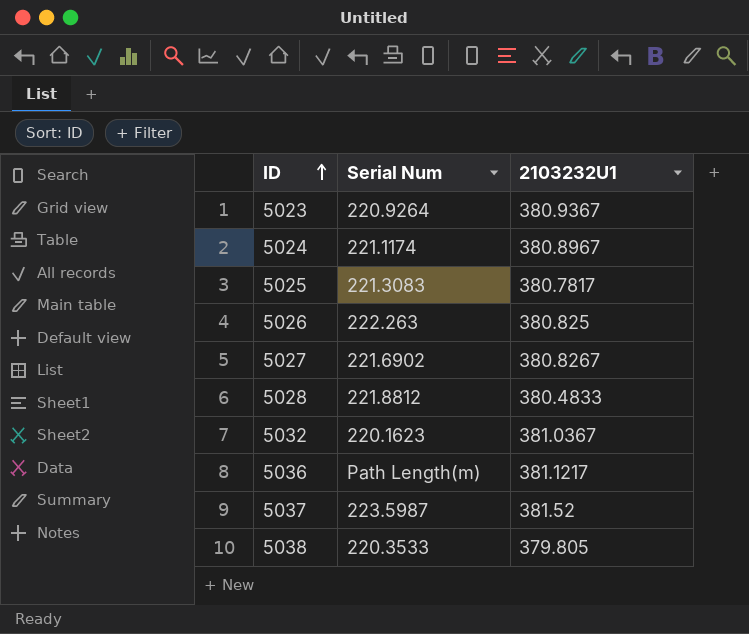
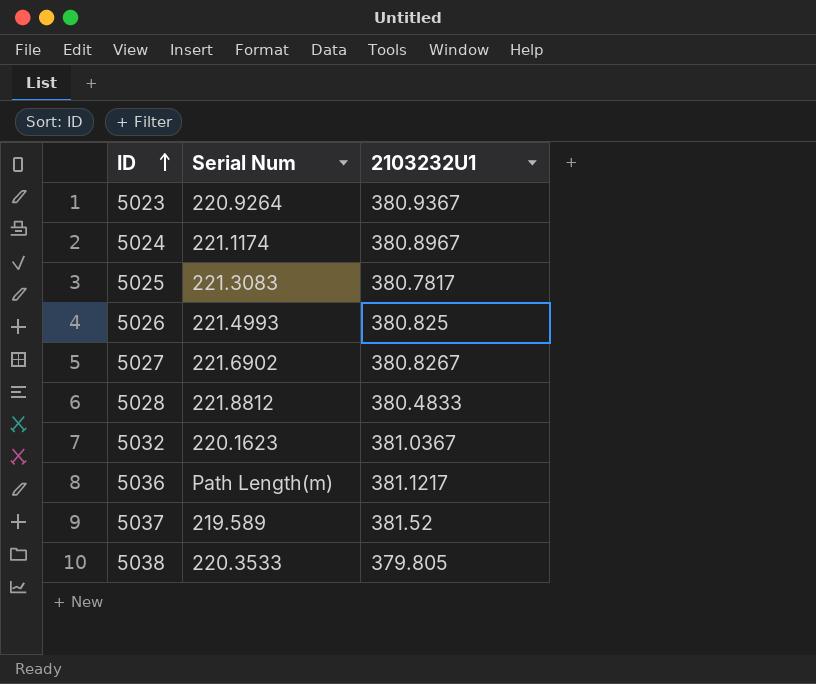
5026 | Serial Num: 222.263 -> 221.4993
5037 | Serial Num: 223.5987 -> 219.589

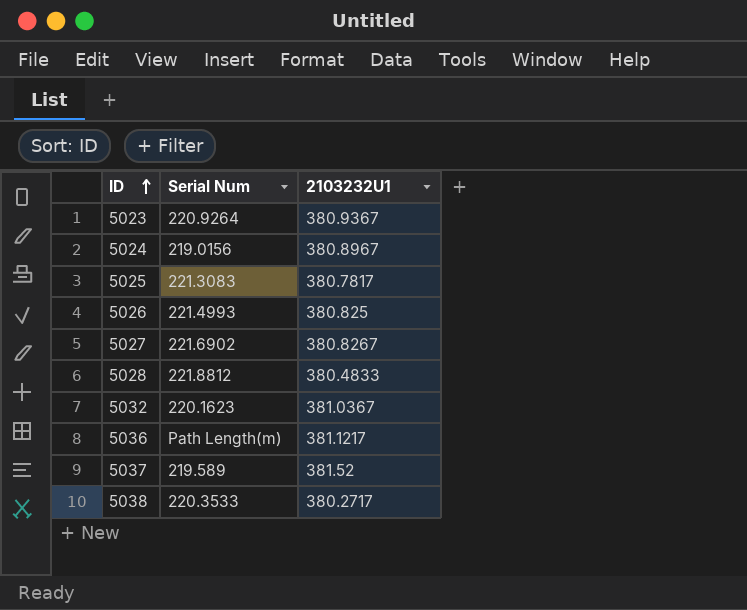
5024 | Serial Num: 221.1174 -> 219.0156
5038 | 2103232U1: 379.805 -> 380.2717

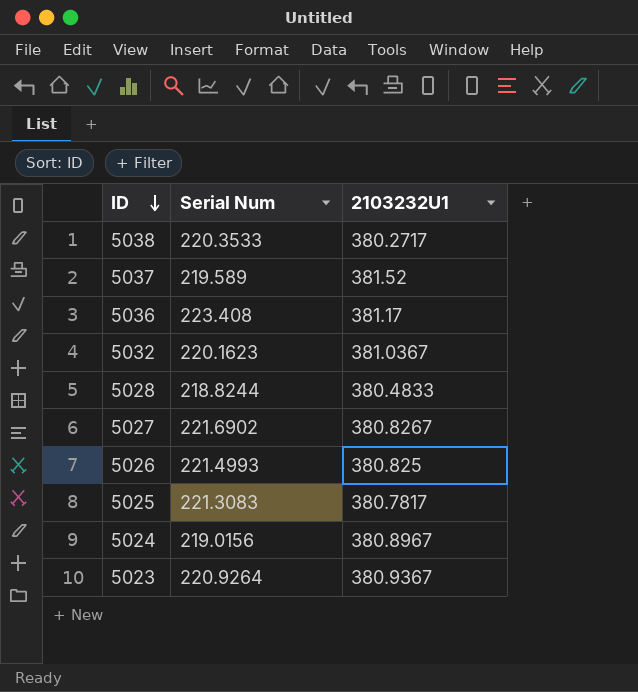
row order: ID ascending -> ID descending
5036 | Serial Num: Path Length(m) -> 223.408
5036 | 2103232U1: 381.1217 -> 381.17
5028 | Serial Num: 221.8812 -> 218.8244

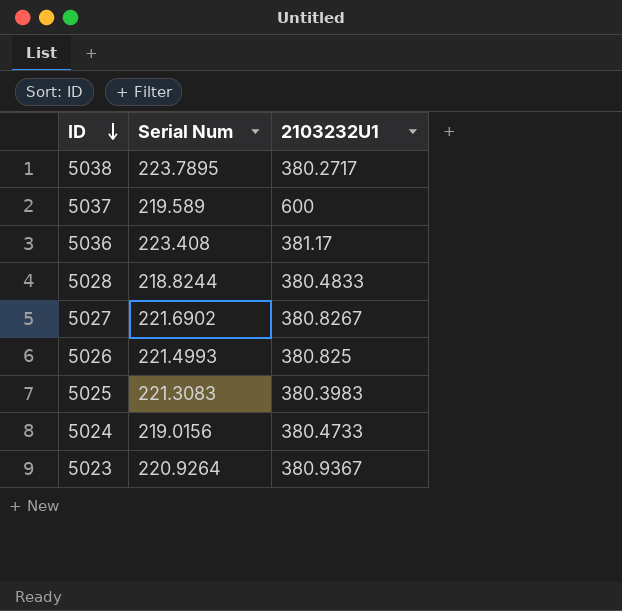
row 5032: 220.1623 | 381.0367 -> none
5038 | Serial Num: 220.3533 -> 223.7895
5037 | 2103232U1: 381.52 -> 600
5025 | 2103232U1: 380.7817 -> 380.3983
5024 | 2103232U1: 380.8967 -> 380.4733

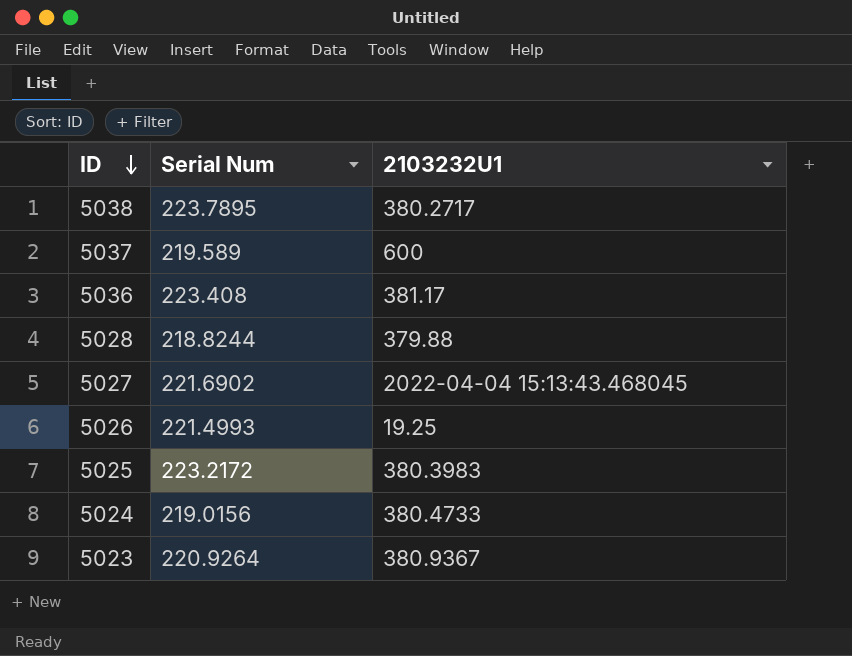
5028 | 2103232U1: 380.4833 -> 379.88
5027 | 2103232U1: 380.8267 -> 2022-04-04 15:13:43.468045
5026 | 2103232U1: 380.825 -> 19.25
5025 | Serial Num: 221.3083 -> 223.2172

